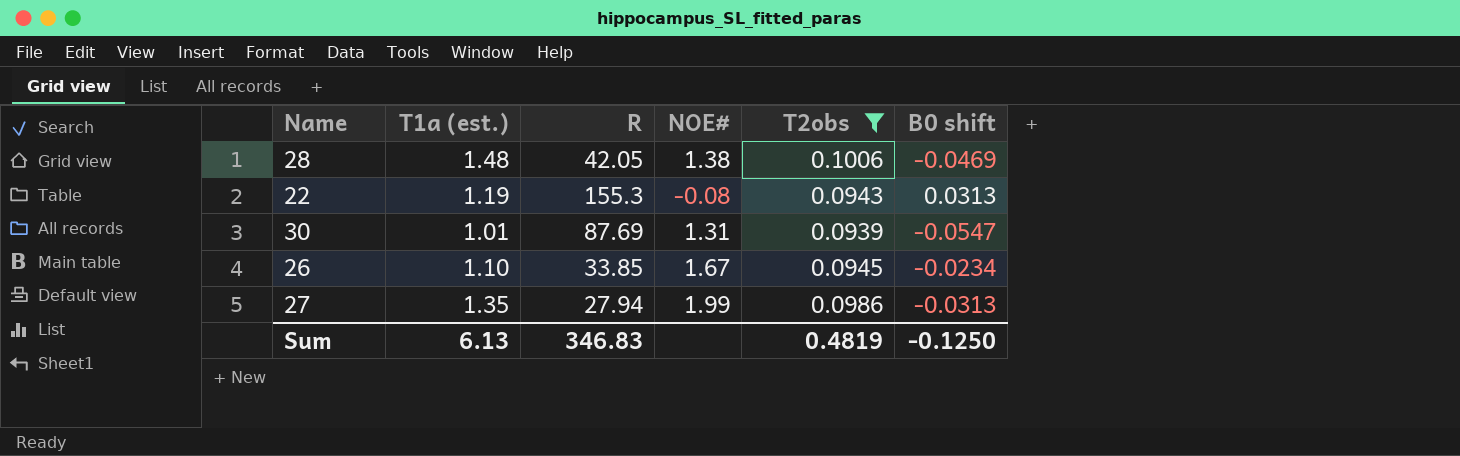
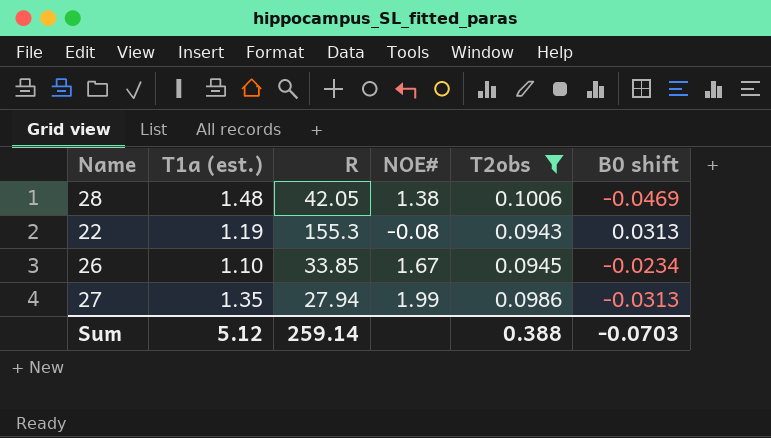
row 30: 1.01 | 87.69 | 1.31 | 0.0939 | -0.0547 -> none
Sum | T1a (est.): 6.13 -> 5.12
Sum | R: 346.83 -> 259.14
Sum | T2obs: 0.4819 -> 0.388
Sum | B0 shift: -0.1250 -> -0.0703

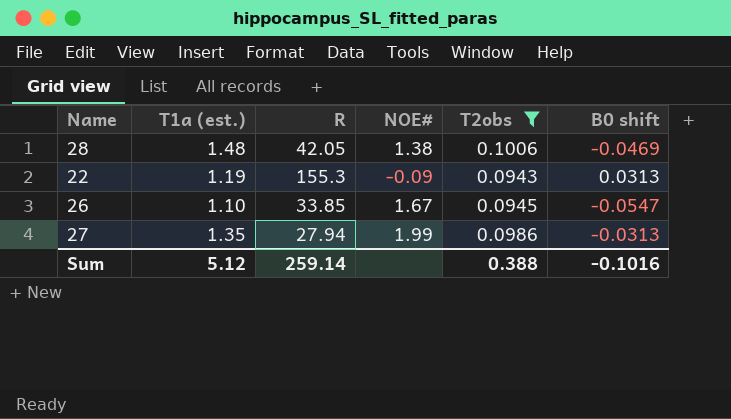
22 | NOE#: -0.08 -> -0.09
26 | B0 shift: -0.0234 -> -0.0547
Sum | B0 shift: -0.0703 -> -0.1016

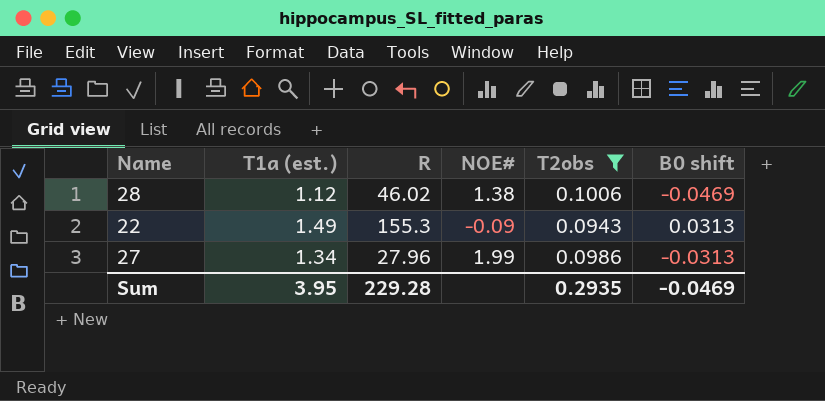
row 26: 1.10 | 33.85 | 1.67 | 0.0945 | -0.0547 -> none
28 | T1a (est.): 1.48 -> 1.12
28 | R: 42.05 -> 46.02
22 | T1a (est.): 1.19 -> 1.49
27 | T1a (est.): 1.35 -> 1.34
27 | R: 27.94 -> 27.96
Sum | T1a (est.): 5.12 -> 3.95
Sum | R: 259.14 -> 229.28
Sum | T2obs: 0.388 -> 0.2935
Sum | B0 shift: -0.1016 -> -0.0469

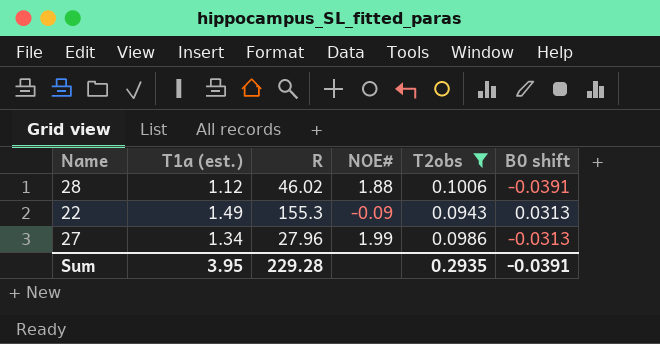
28 | NOE#: 1.38 -> 1.88
28 | B0 shift: -0.0469 -> -0.0391
Sum | B0 shift: -0.0469 -> -0.0391

